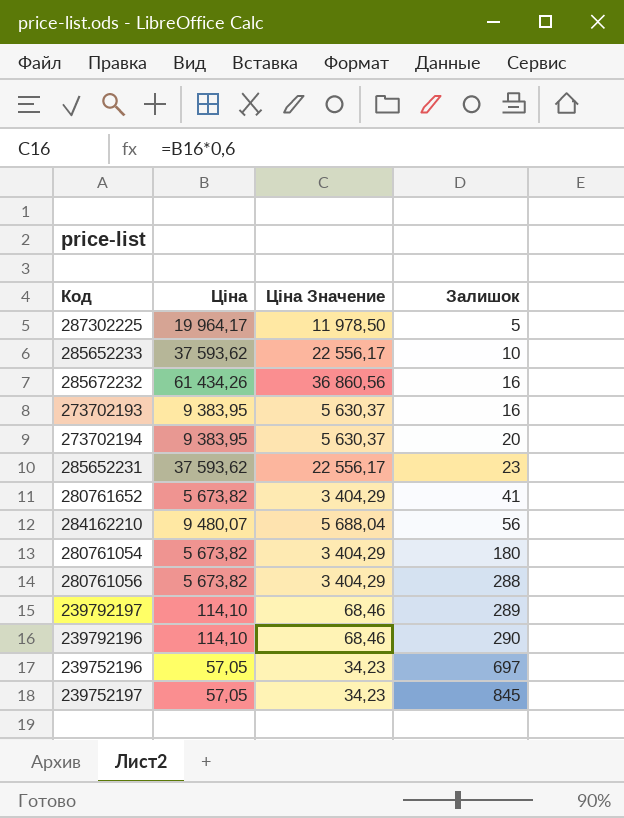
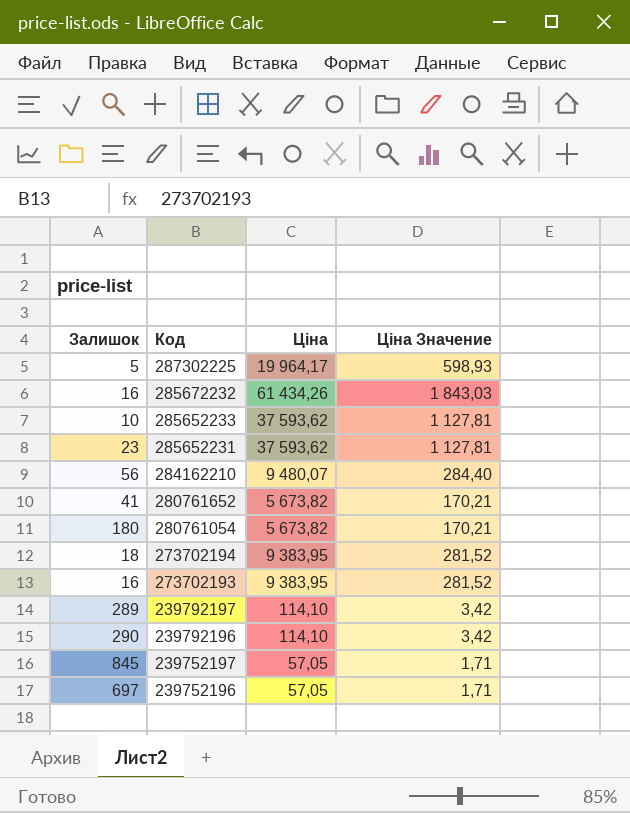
row order: Залишок ascending -> Код descending
column Залишок | position: 4 -> 1
column Ціна Значение | formula: [Ціна] * 0,6 -> [Ціна] * 0,03
row 280761056: 5 673,82 | 3 404,29 | 288 -> none
273702194 | Залишок: 20 -> 18

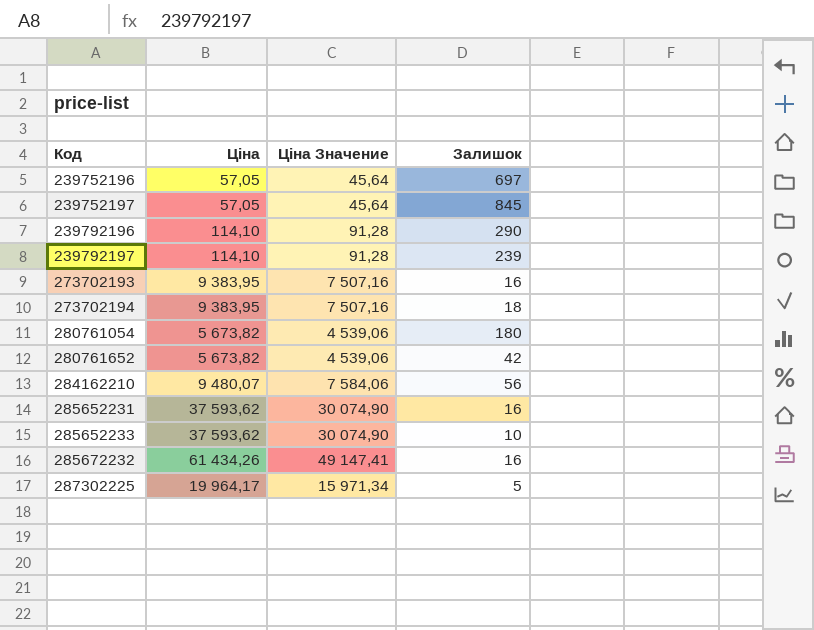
row order: Код descending -> Код ascending
column Ціна Значение | formula: [Ціна] * 0,03 -> [Ціна] * 0,8
column Залишок | position: 1 -> 4
239792197 | Залишок: 289 -> 239
280761652 | Залишок: 41 -> 42
285652231 | Залишок: 23 -> 16

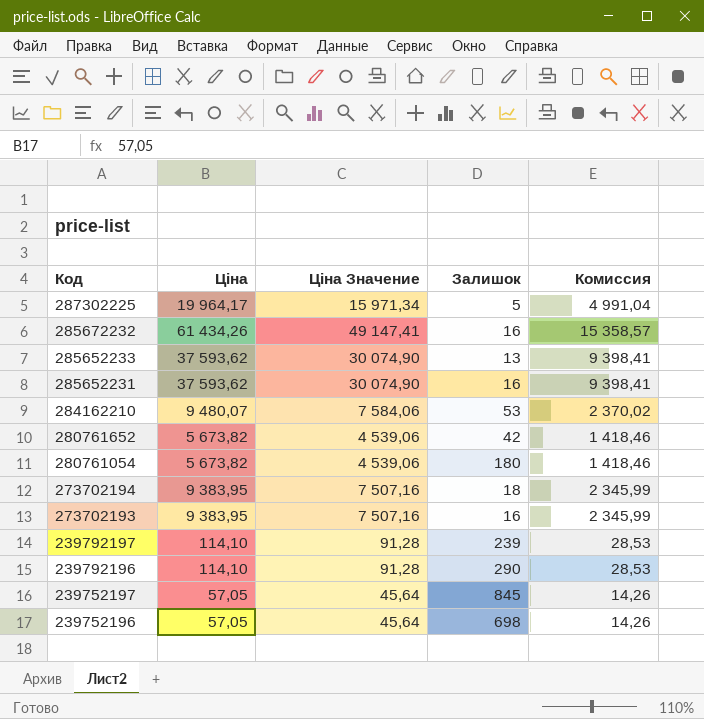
row order: Код ascending -> Код descending
column Комиссия | formula: none -> [Ціна] * 0,25
285652233 | Залишок: 10 -> 13
284162210 | Залишок: 56 -> 53
239752196 | Залишок: 697 -> 698

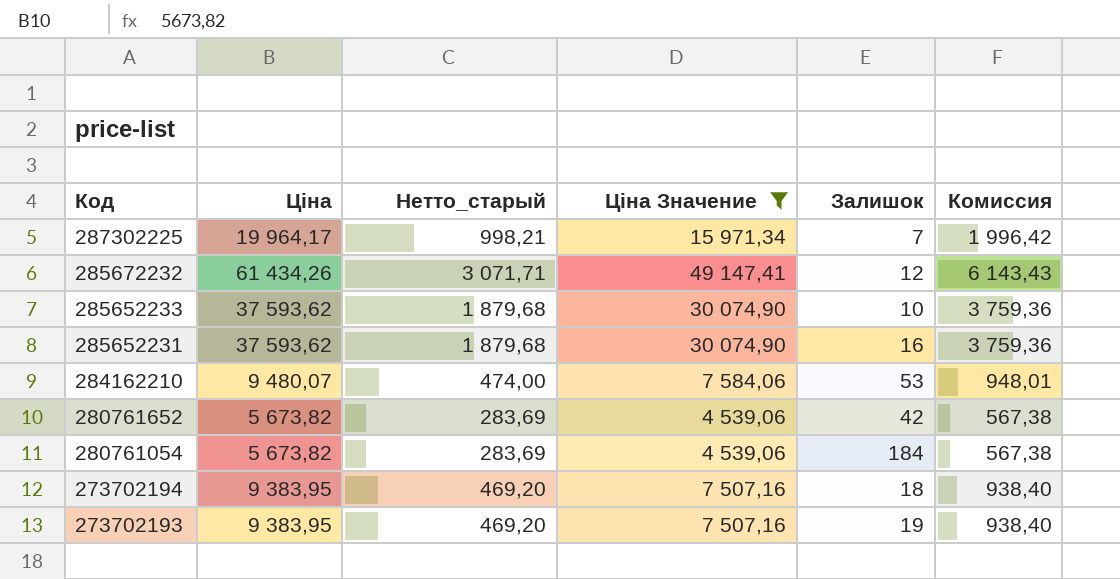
filter: none -> Ціна Значение >= 4 539,06
column Нетто_старый | formula: none -> [Ціна] * 0,05
column Комиссия | formula: [Ціна] * 0,25 -> [Ціна] * 0,1
287302225 | Залишок: 5 -> 7
285672232 | Залишок: 16 -> 12
285652233 | Залишок: 13 -> 10
280761054 | Залишок: 180 -> 184
273702193 | Залишок: 16 -> 19

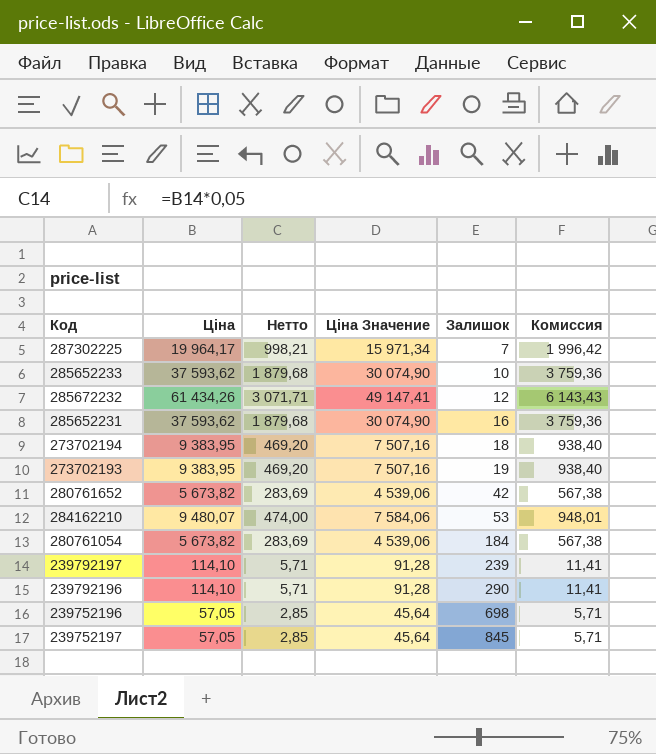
filter: Ціна Значение >= 4 539,06 -> none
row order: Код descending -> Залишок ascending
column name: Нетто_старый -> Нетто

